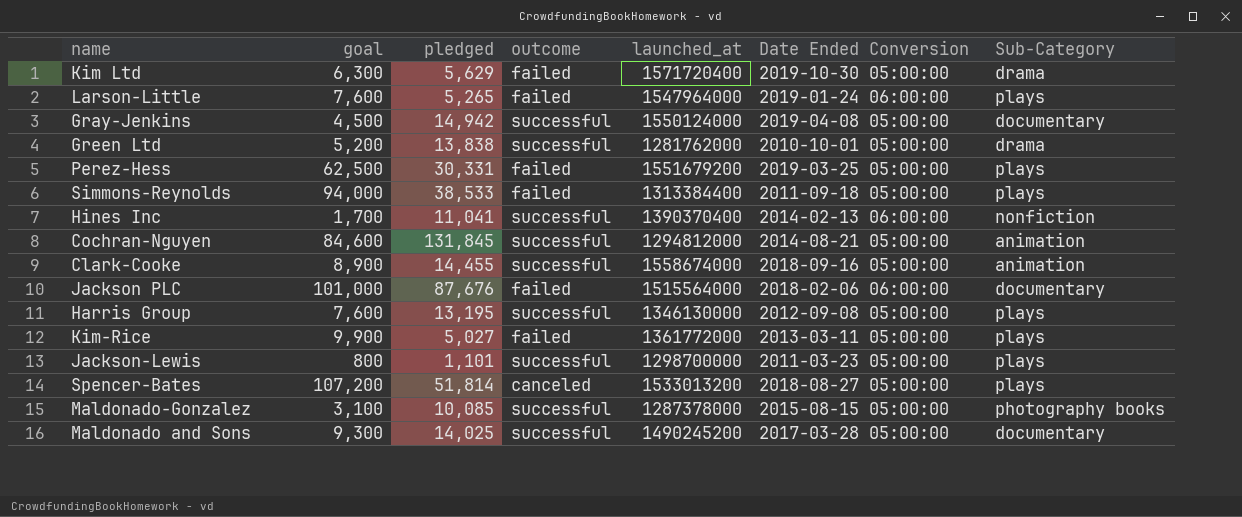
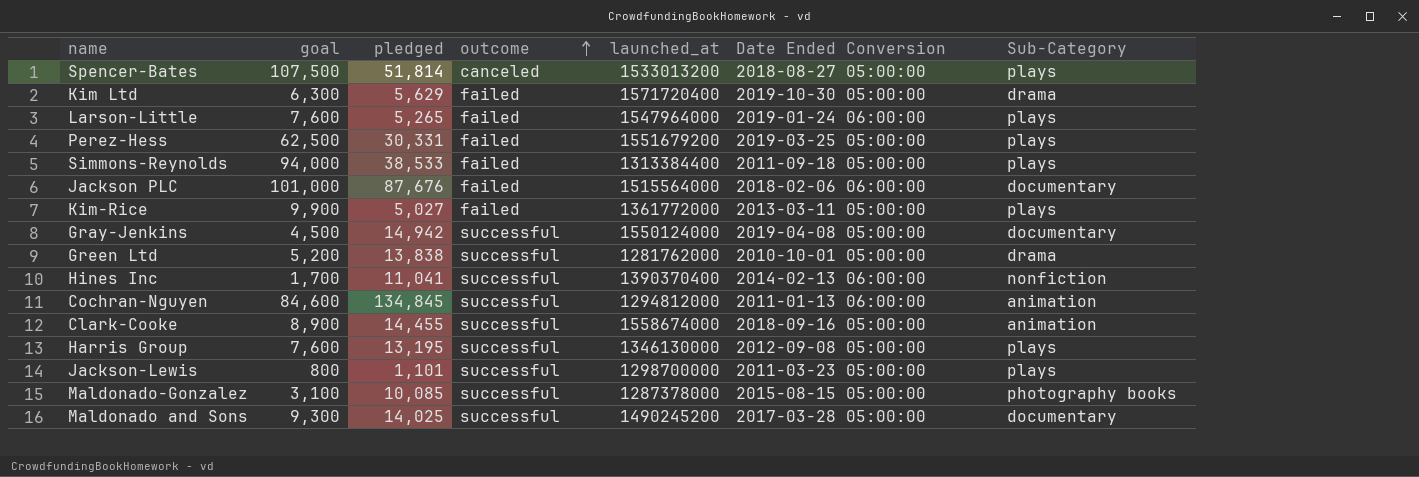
row order: none -> outcome ascending
Spencer-Bates | goal: 107,200 -> 107,500
Cochran-Nguyen | pledged: 131,845 -> 134,845
Cochran-Nguyen | Date Ended Conversion: 2014-08-21 05:00:00 -> 2011-01-13 06:00:00

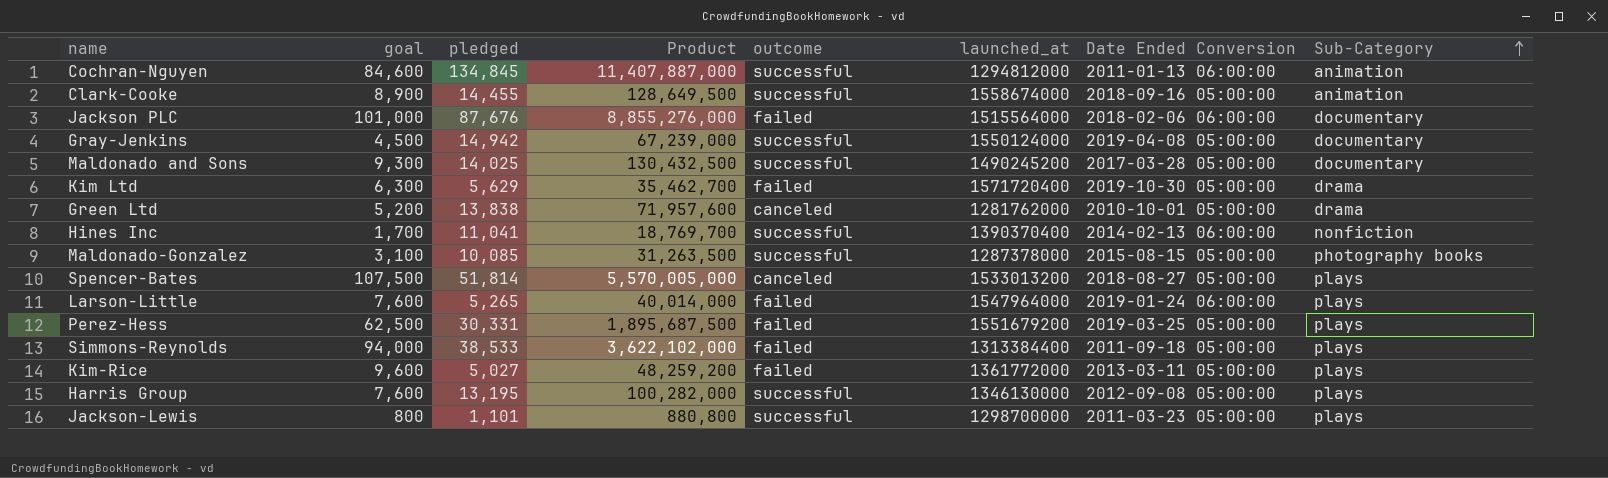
row order: outcome ascending -> Sub-Category ascending
column Product | formula: none -> [goal] * [pledged]
Green Ltd | outcome: successful -> canceled
Kim-Rice | goal: 9,900 -> 9,600

